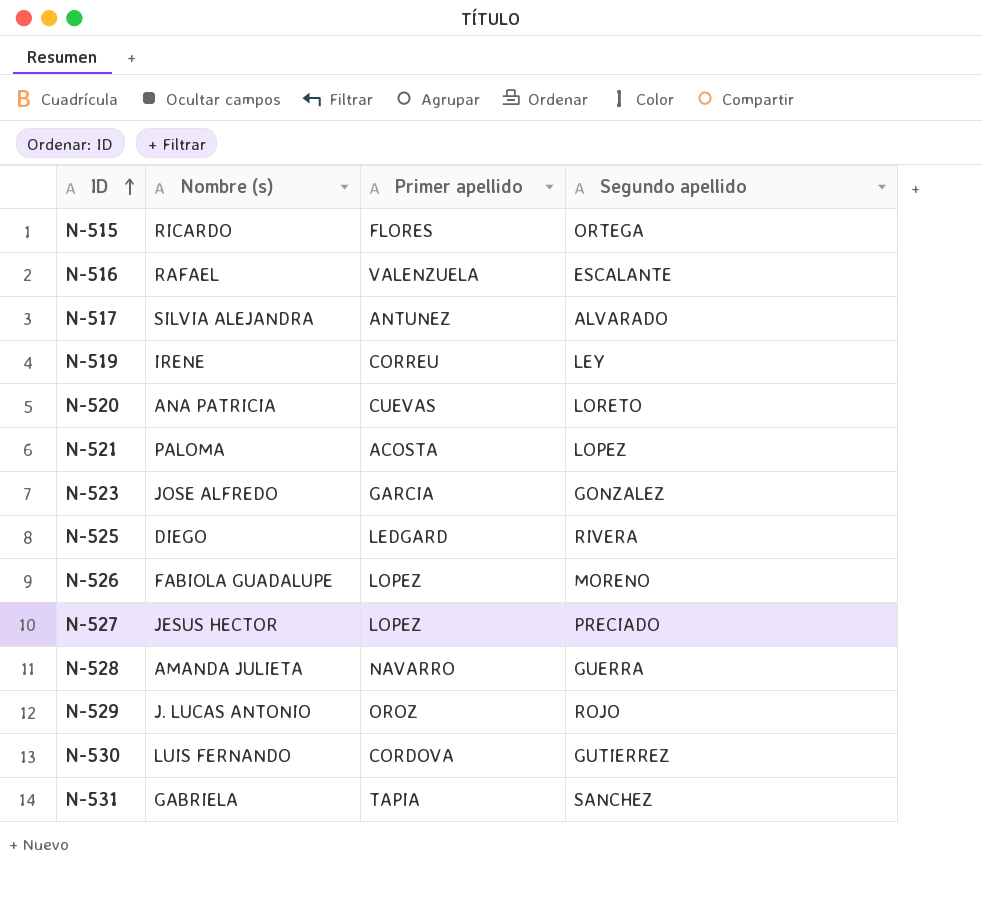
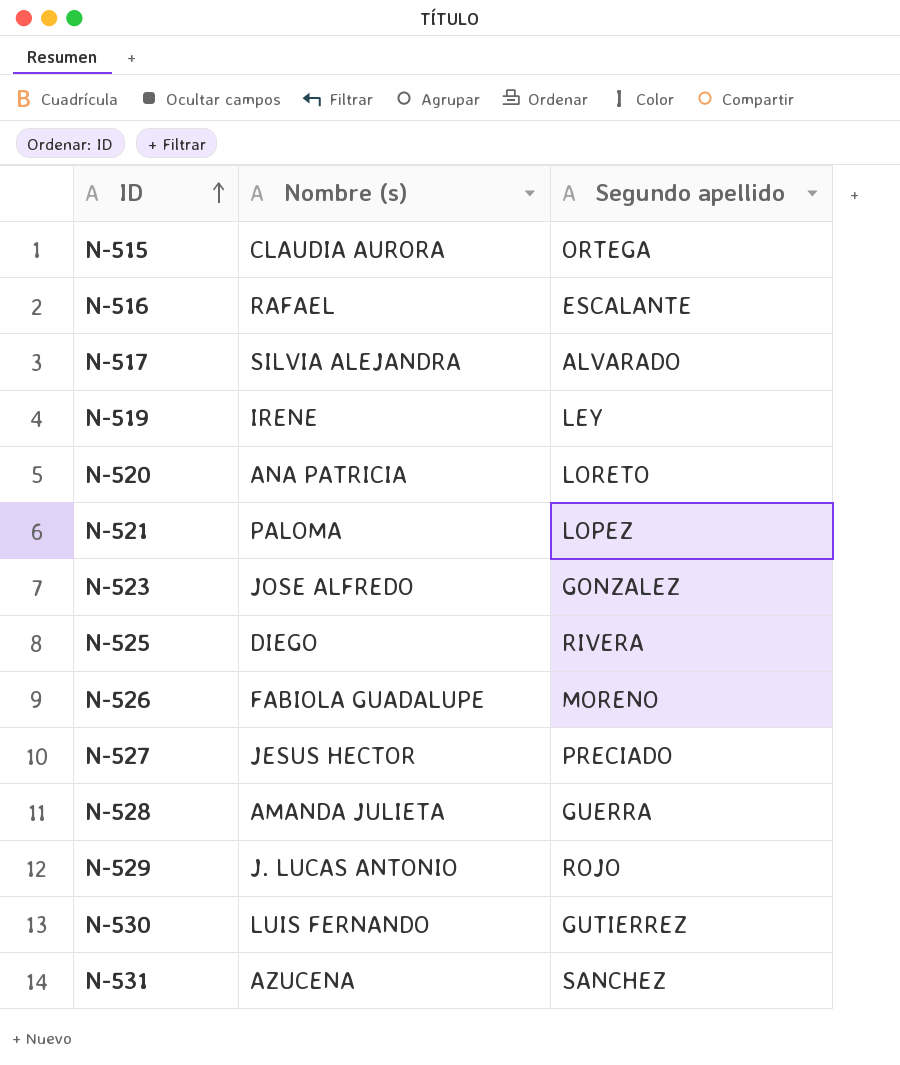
column Primer apellido | position: 3 -> none
N-515 | Nombre (s): RICARDO -> CLAUDIA AURORA
N-531 | Nombre (s): GABRIELA -> AZUCENA

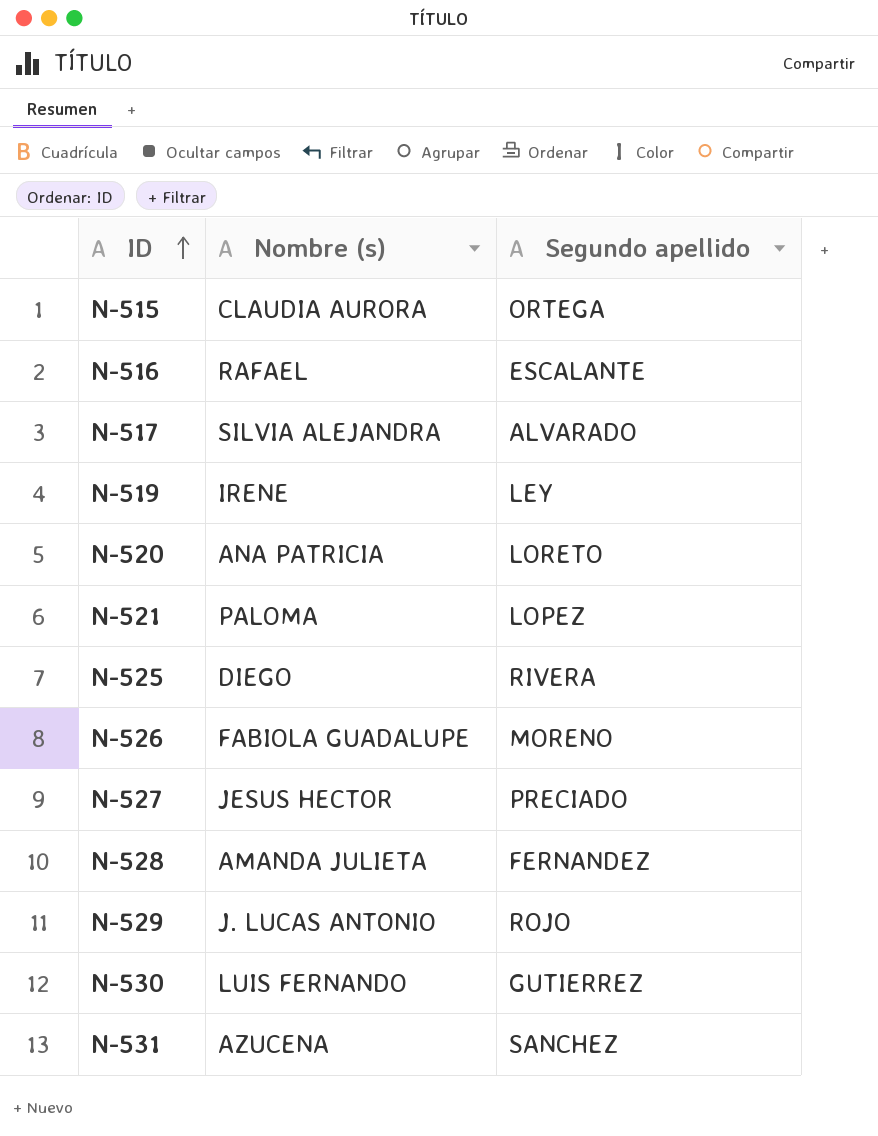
row N-523: JOSE ALFREDO | GONZALEZ -> none
N-528 | Segundo apellido: GUERRA -> FERNANDEZ

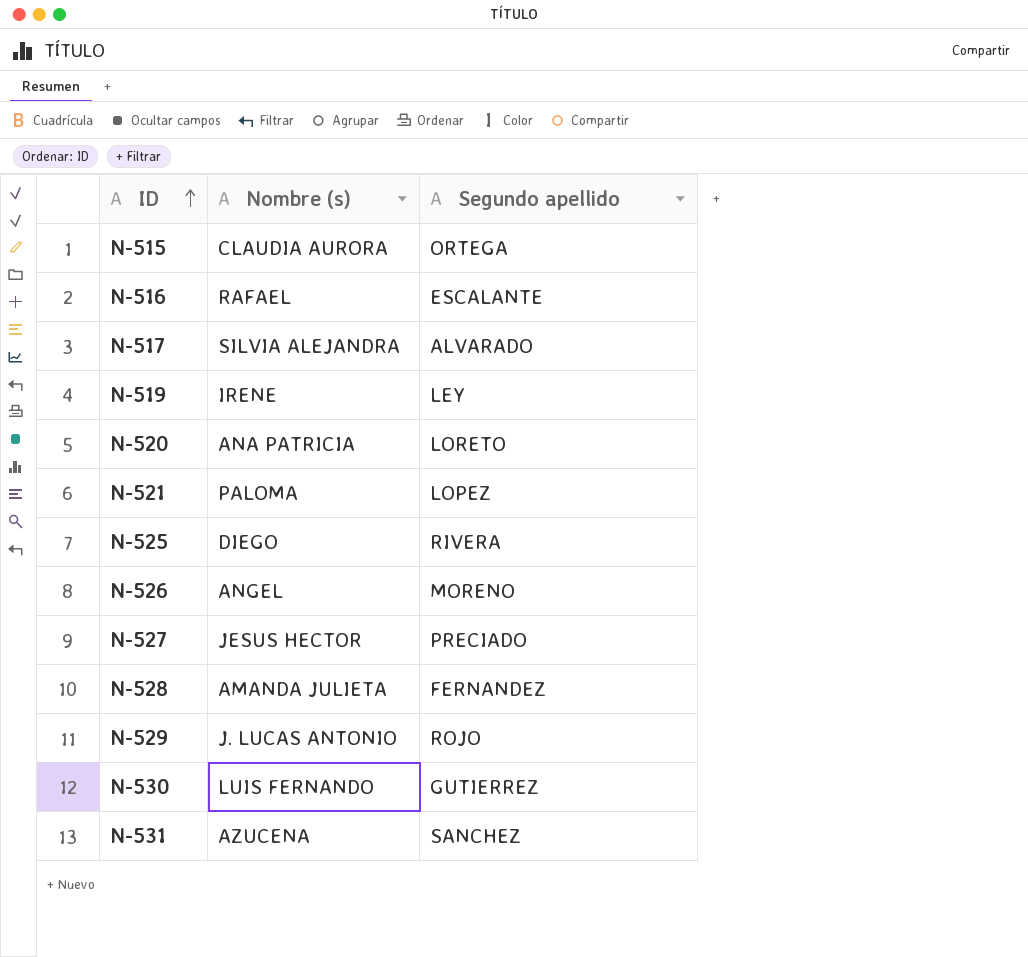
N-526 | Nombre (s): FABIOLA GUADALUPE -> ANGEL

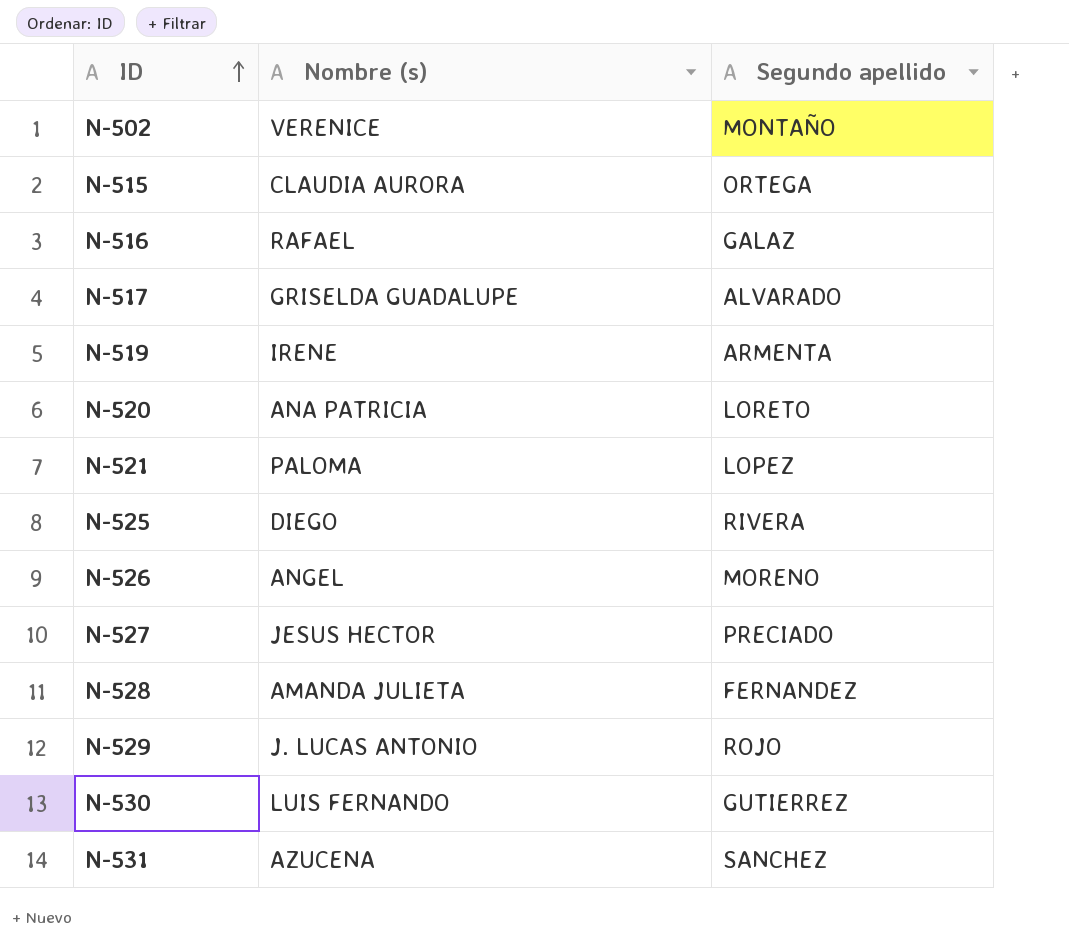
row N-502: none -> VERENICE | MONTAÑO
N-516 | Segundo apellido: ESCALANTE -> GALAZ
N-517 | Nombre (s): SILVIA ALEJANDRA -> GRISELDA GUADALUPE
N-519 | Segundo apellido: LEY -> ARMENTA

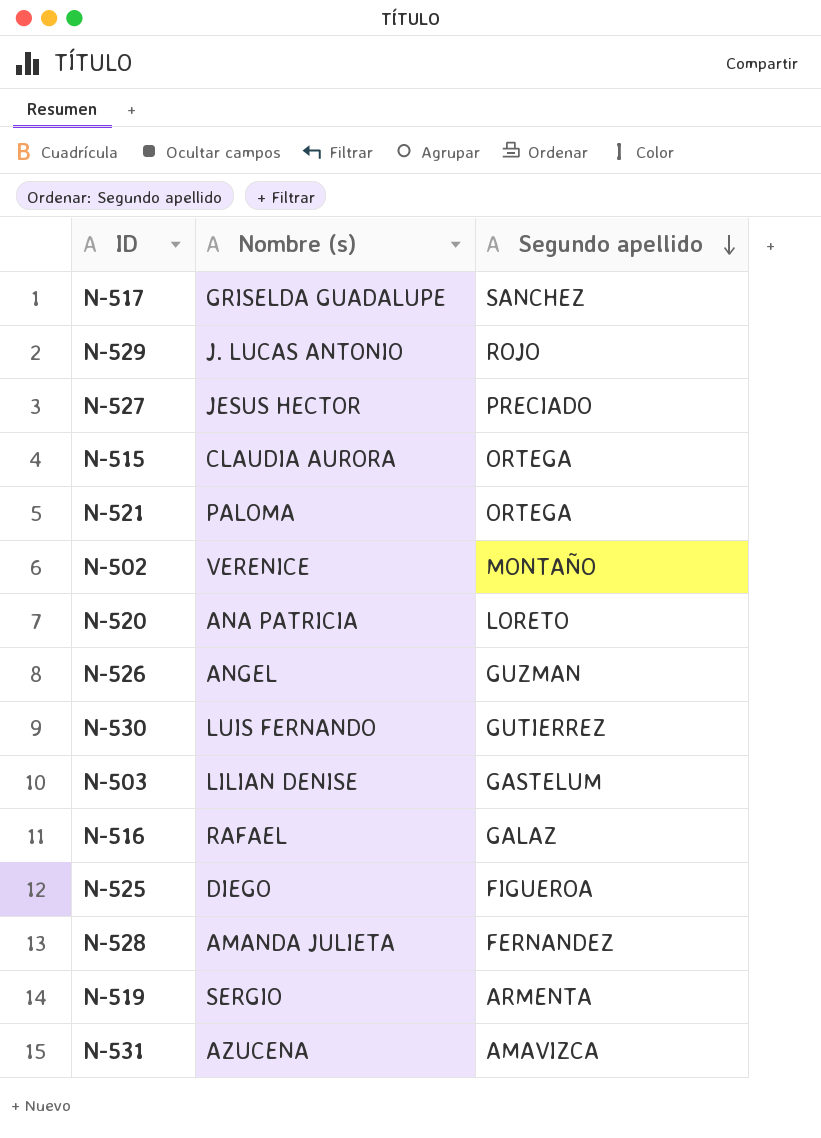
row order: ID ascending -> Segundo apellido descending
N-517 | Segundo apellido: ALVARADO -> SANCHEZ
N-521 | Segundo apellido: LOPEZ -> ORTEGA
N-526 | Segundo apellido: MORENO -> GUZMAN
row N-503: none -> LILIAN DENISE | GASTELUM
N-525 | Segundo apellido: RIVERA -> FIGUEROA
N-519 | Nombre (s): IRENE -> SERGIO
N-531 | Segundo apellido: SANCHEZ -> AMAVIZCA

